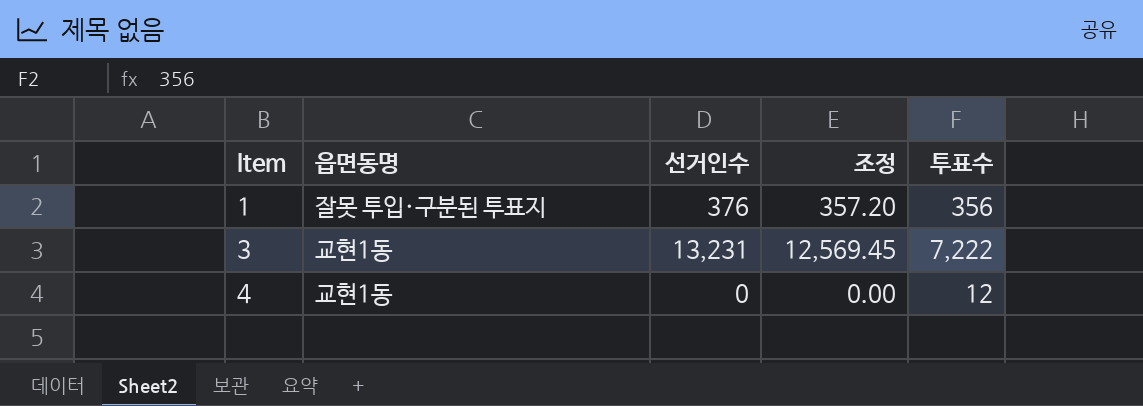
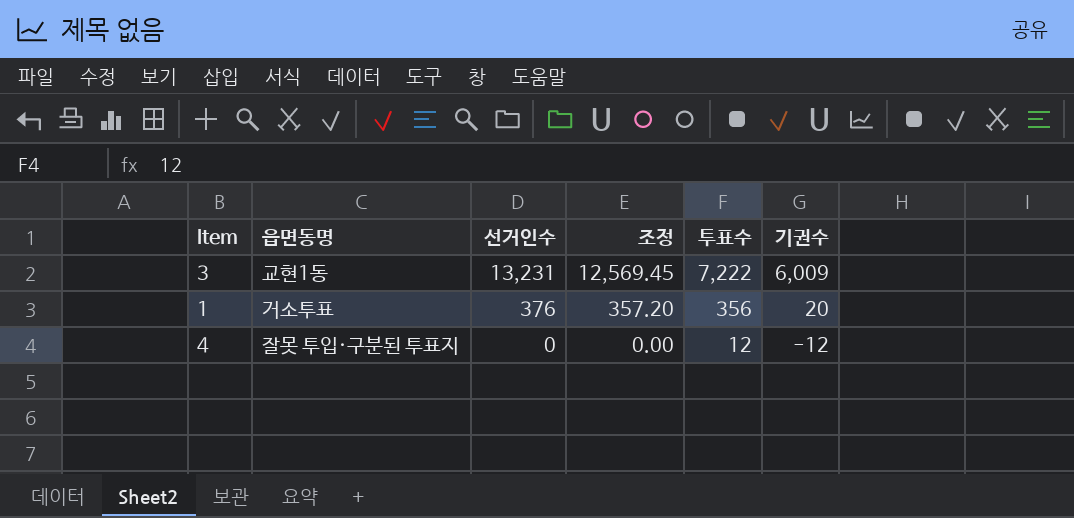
row order: Item ascending -> 선거인수 descending
column 기권수 | formula: none -> [선거인수] - [투표수]
1 | 읍면동명: 잘못 투입·구분된 투표지 -> 거소투표
4 | 읍면동명: 교현1동 -> 잘못 투입·구분된 투표지

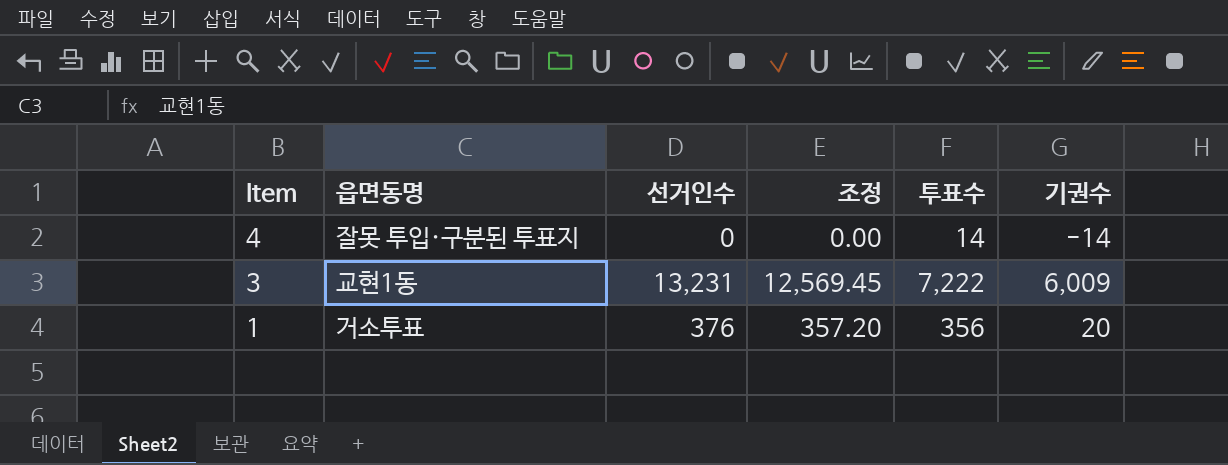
row order: 선거인수 descending -> Item descending
4 | 투표수: 12 -> 14
4 | 기권수: -12 -> -14

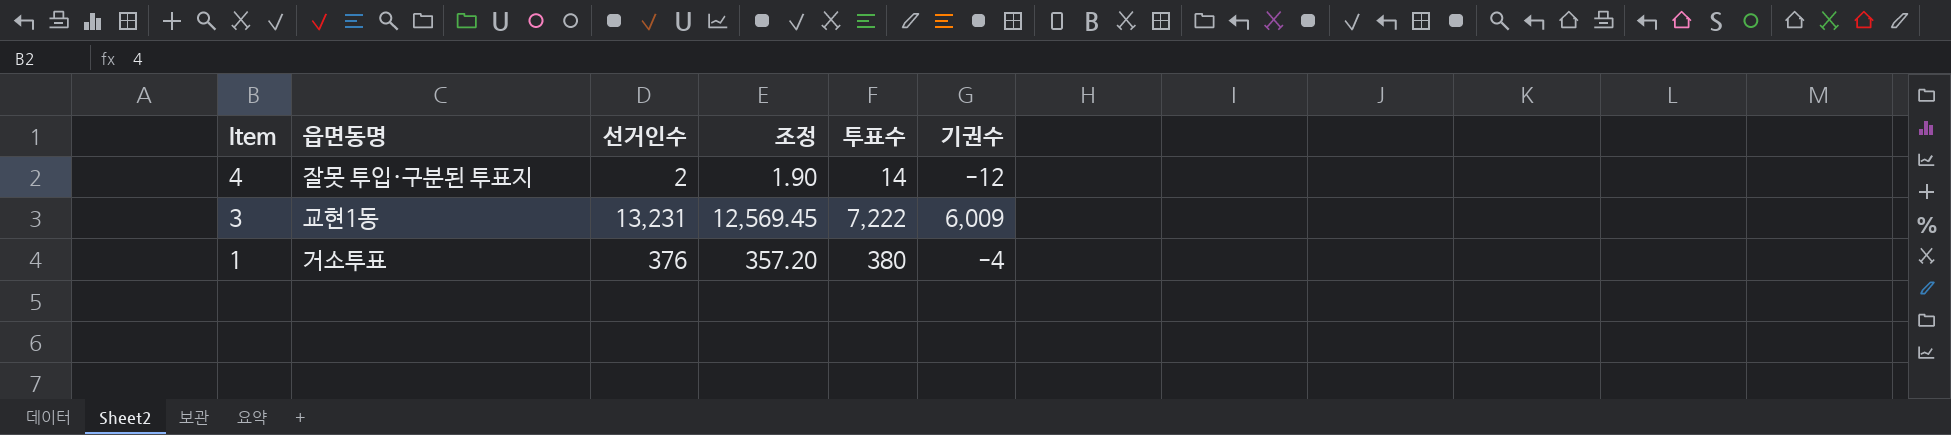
4 | 선거인수: 0 -> 2
4 | 조정: 0.00 -> 1.90
4 | 기권수: -14 -> -12
1 | 투표수: 356 -> 380
1 | 기권수: 20 -> -4

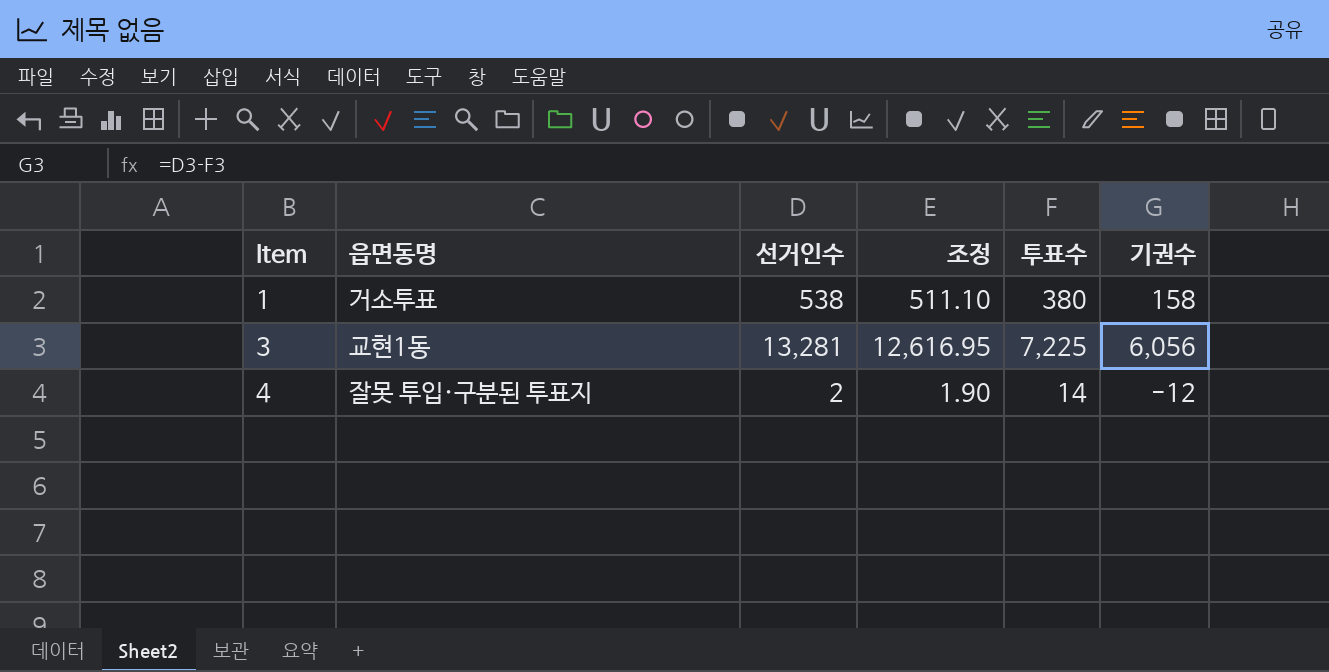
row order: Item descending -> Item ascending
1 | 선거인수: 376 -> 538
1 | 조정: 357.20 -> 511.10
1 | 기권수: -4 -> 158
3 | 선거인수: 13,231 -> 13,281
3 | 조정: 12,569.45 -> 12,616.95
3 | 투표수: 7,222 -> 7,225
3 | 기권수: 6,009 -> 6,056

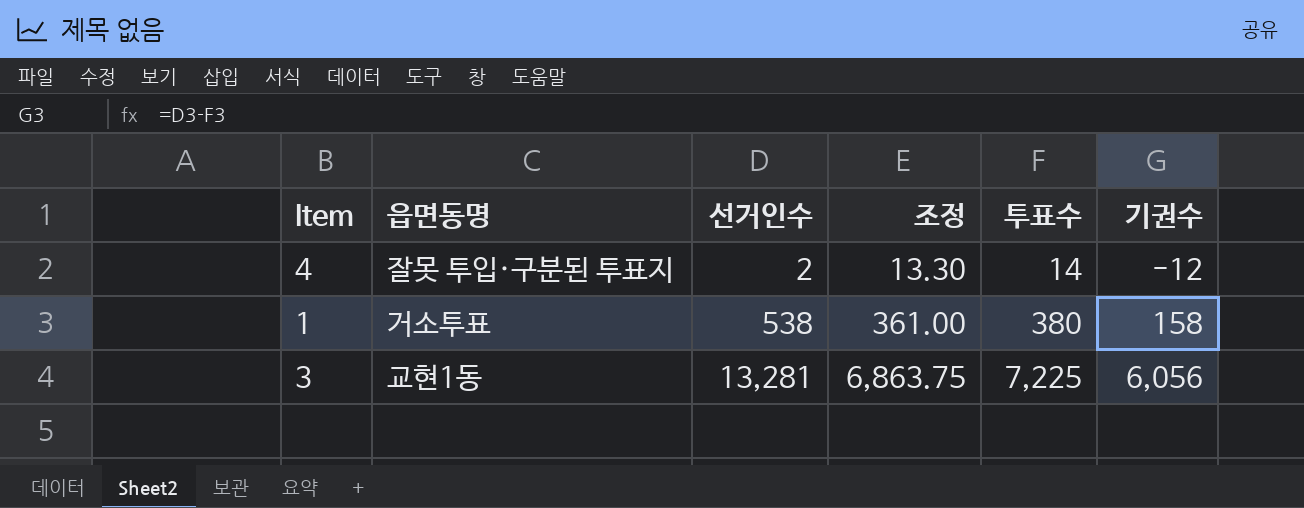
row order: Item ascending -> 선거인수 ascending
column 조정 | formula: [선거인수] * 0.95 -> [투표수] * 0.95

